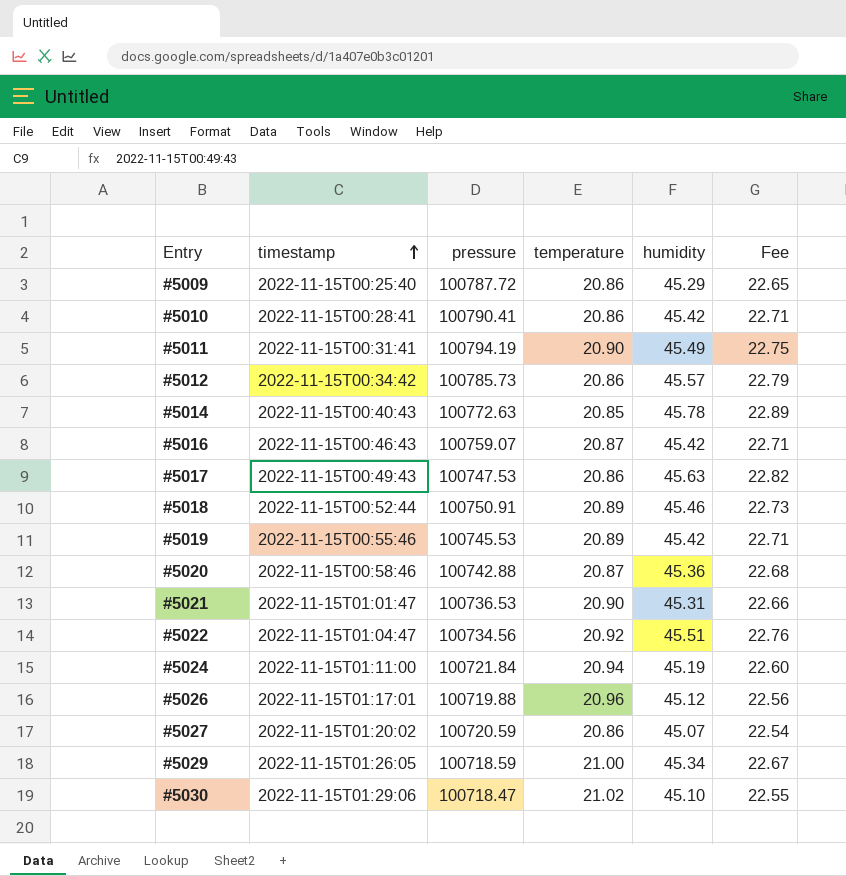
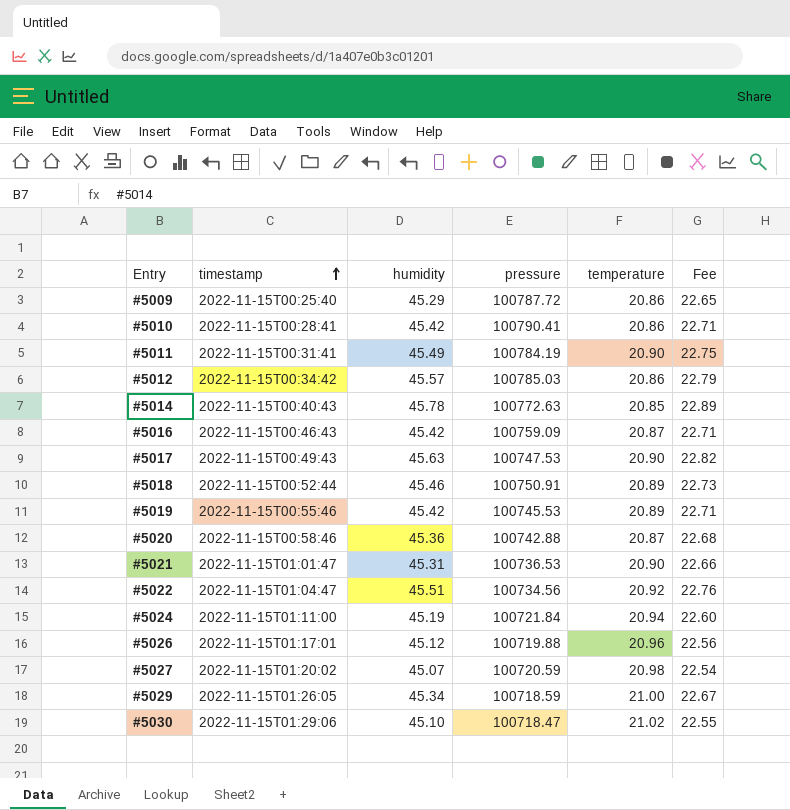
column humidity | position: 5 -> 3
#5011 | pressure: 100794.19 -> 100784.19
#5012 | pressure: 100785.73 -> 100785.03
#5016 | pressure: 100759.07 -> 100759.09
#5017 | temperature: 20.86 -> 20.90
#5027 | temperature: 20.86 -> 20.98

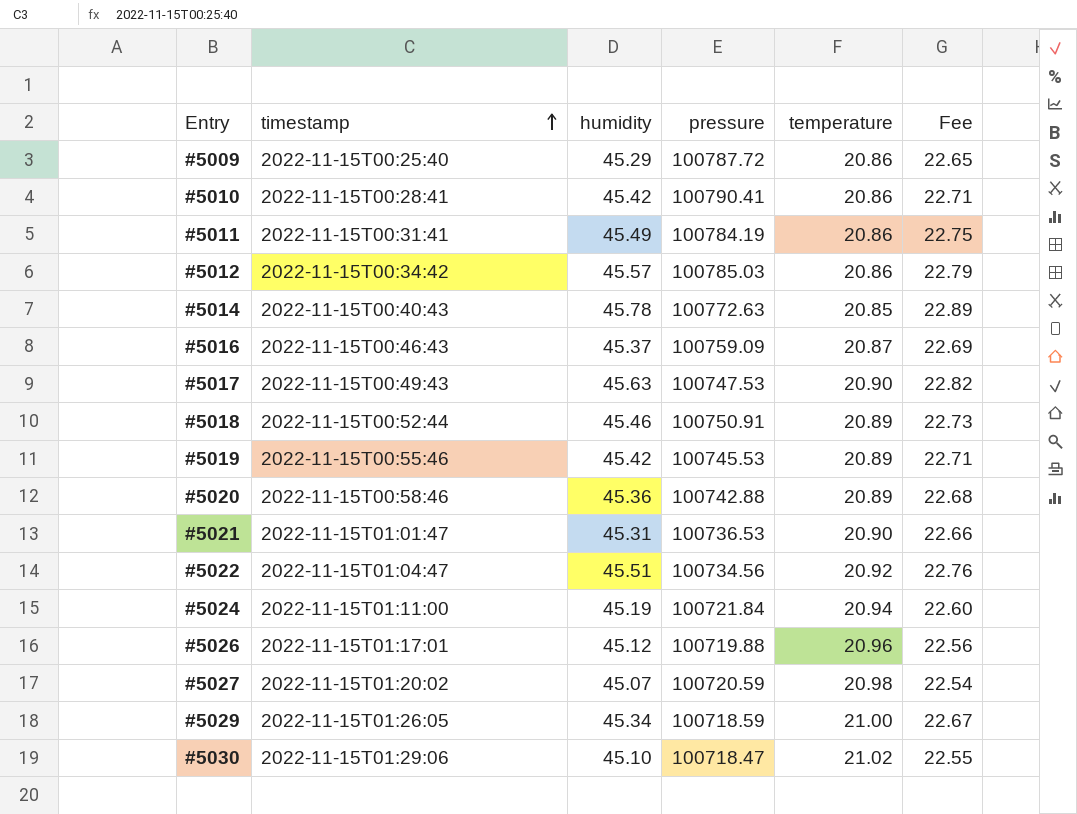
#5011 | temperature: 20.90 -> 20.86
#5016 | humidity: 45.42 -> 45.37
#5016 | Fee: 22.71 -> 22.69
#5020 | temperature: 20.87 -> 20.89

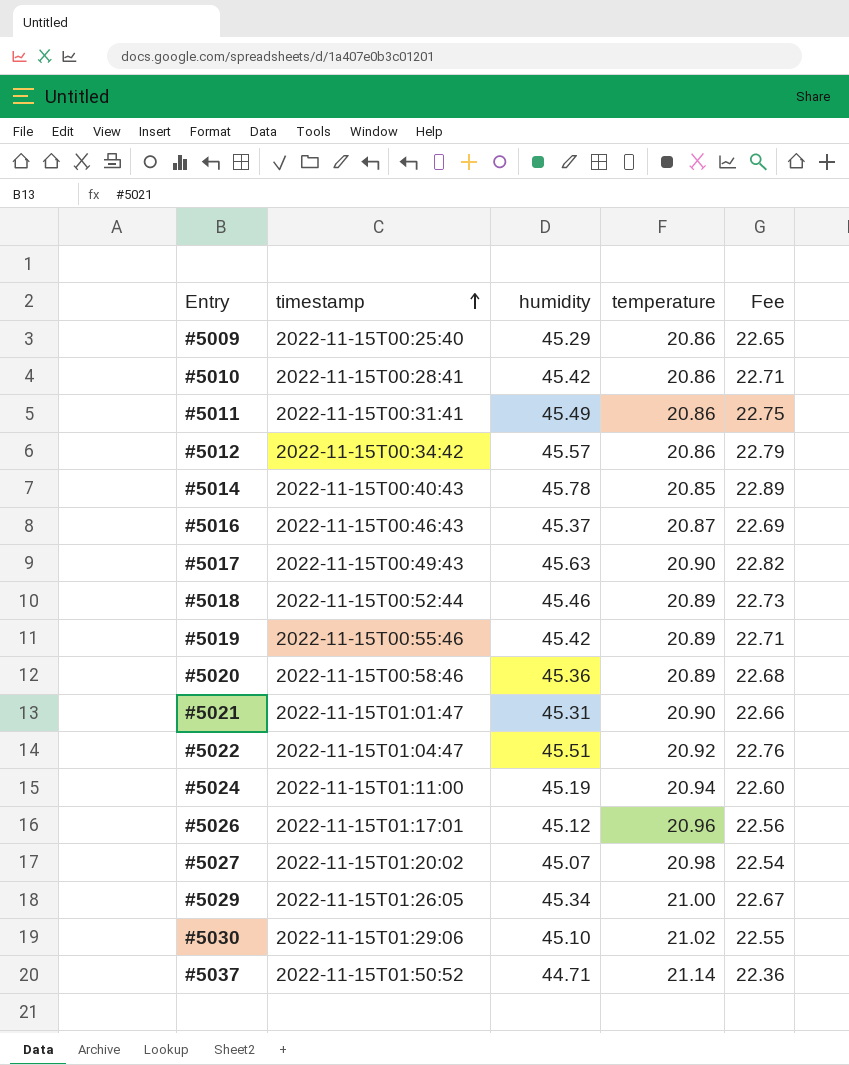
column pressure | position: 4 -> none
row #5037: none -> 2022-11-15T01:50:52 | 44.71 | 21.14 | 22.36

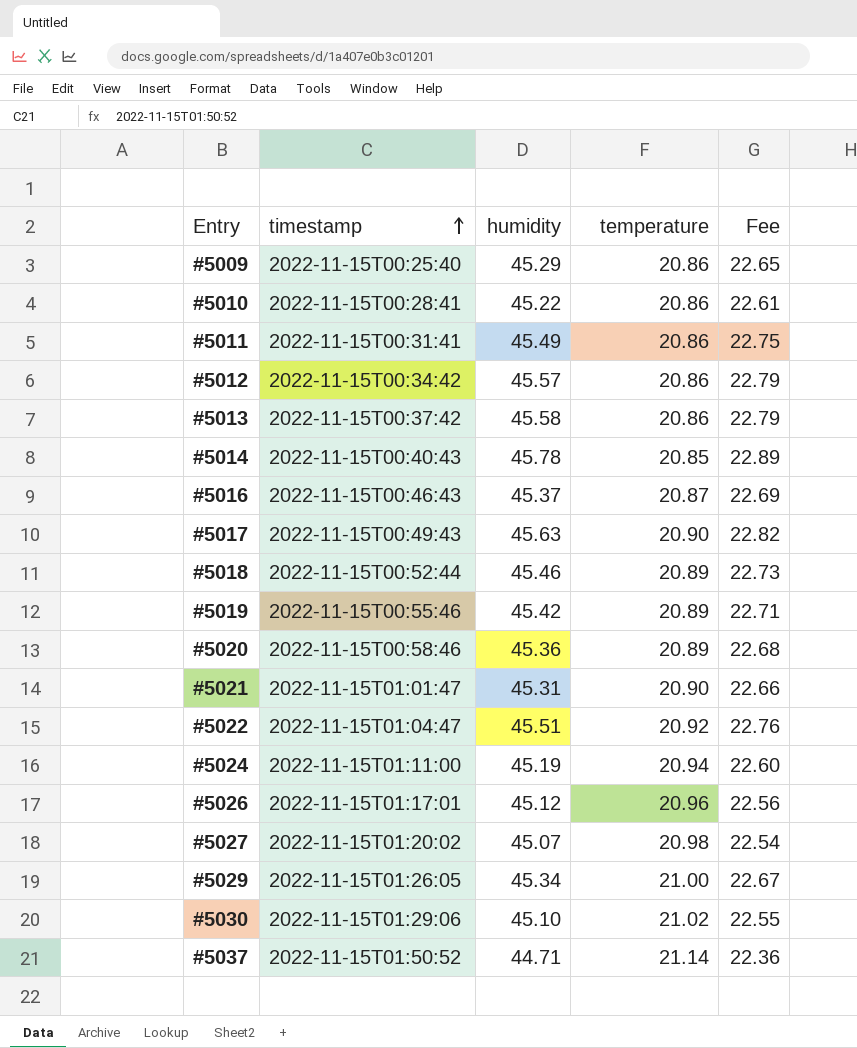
#5010 | humidity: 45.42 -> 45.22
#5010 | Fee: 22.71 -> 22.61
row #5013: none -> 2022-11-15T00:37:42 | 45.58 | 20.86 | 22.79

